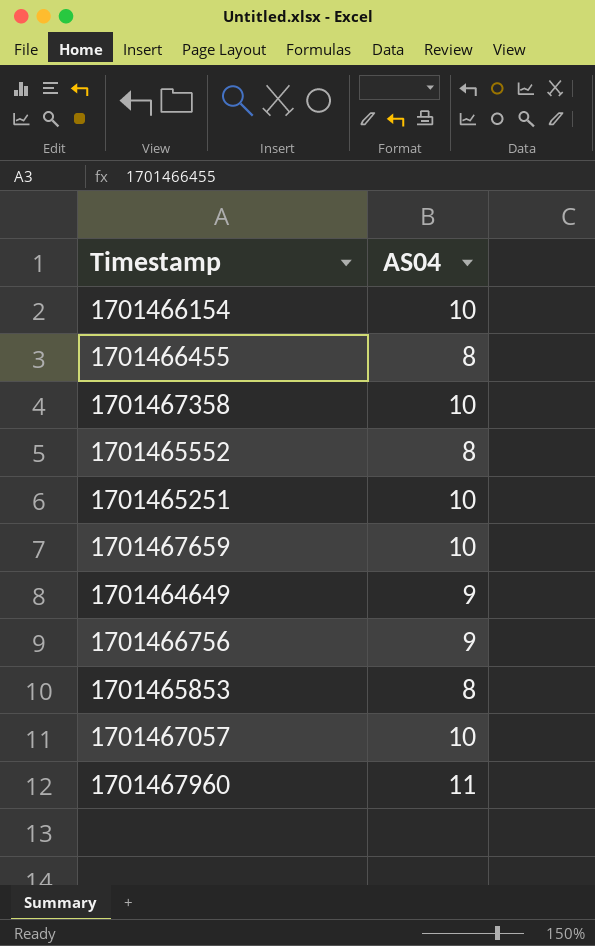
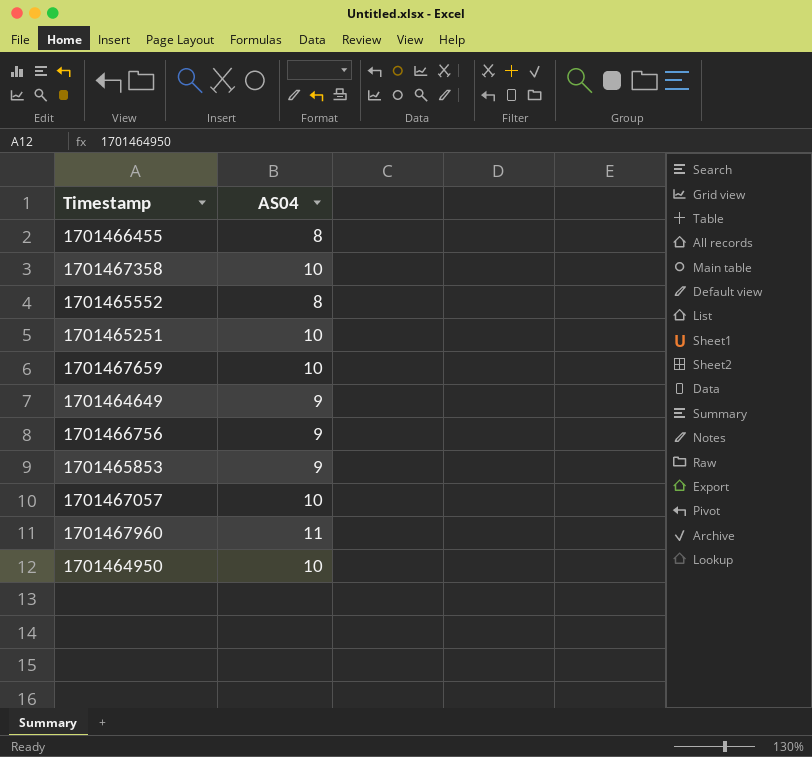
row 1701466154: 10 -> none
1701465853 | AS04: 8 -> 9
row 1701464950: none -> 10

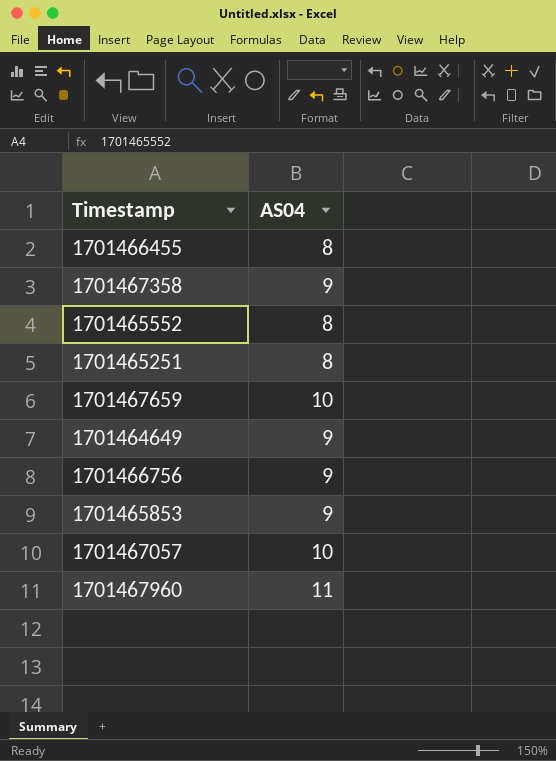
row 1701464950: 10 -> none
1701467358 | AS04: 10 -> 9
1701465251 | AS04: 10 -> 8

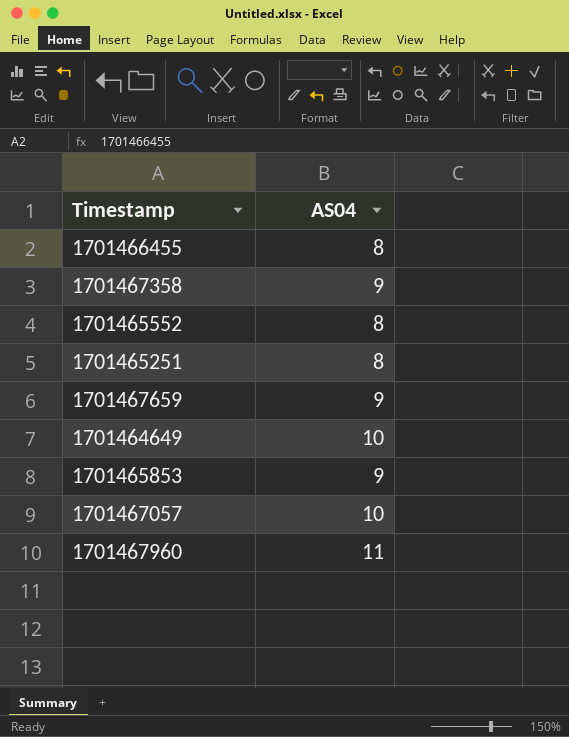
row 1701466756: 9 -> none
1701467659 | AS04: 10 -> 9
1701464649 | AS04: 9 -> 10

